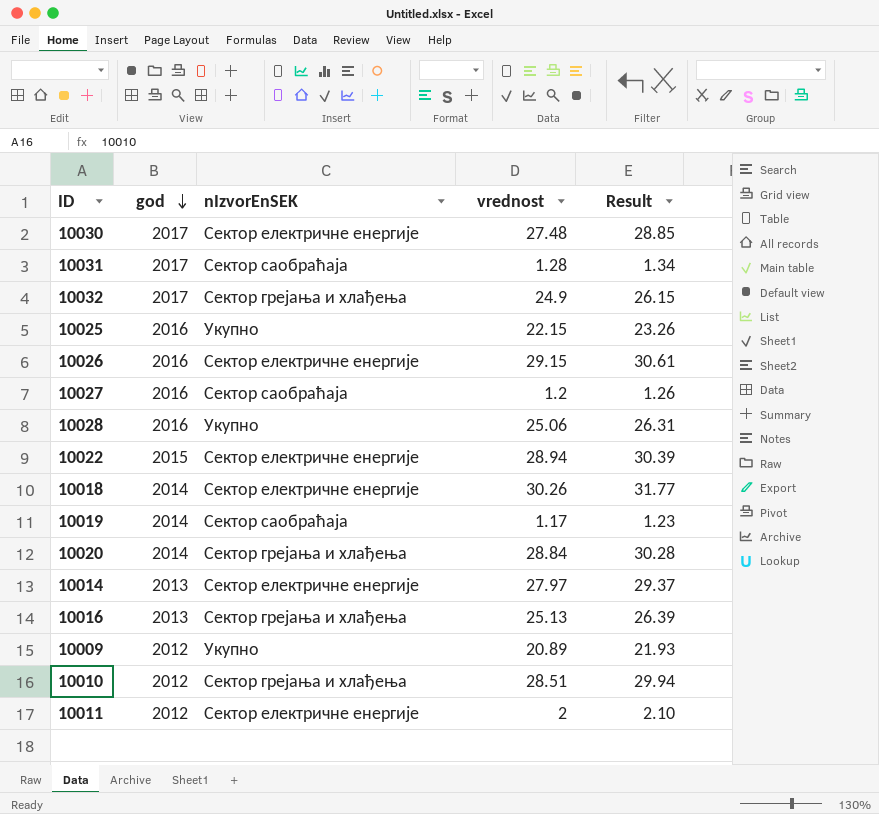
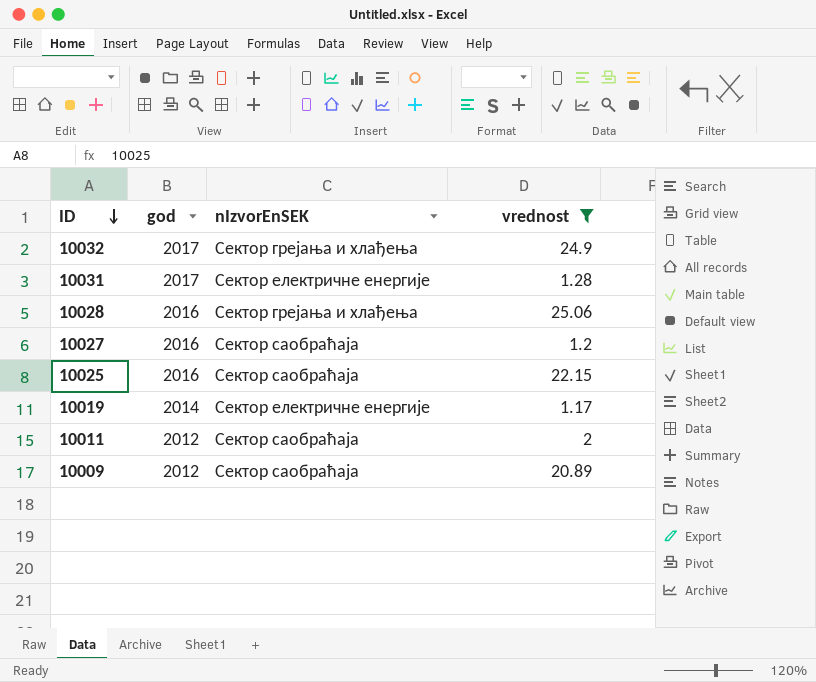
filter: none -> vrednost <= 25.06
row order: god descending -> ID descending
column Result | formula: [vrednost] * 1.05 -> none
10031 | nIzvorEnSEK: Сектор саобраћаја -> Сектор електричнe енергијe
10028 | nIzvorEnSEK: Укупно -> Сектор грејања и хлађења
10025 | nIzvorEnSEK: Укупно -> Сектор саобраћаја
10019 | nIzvorEnSEK: Сектор саобраћаја -> Сектор електричнe енергијe
10011 | nIzvorEnSEK: Сектор електричнe енергијe -> Сектор саобраћаја
10009 | nIzvorEnSEK: Укупно -> Сектор саобраћаја

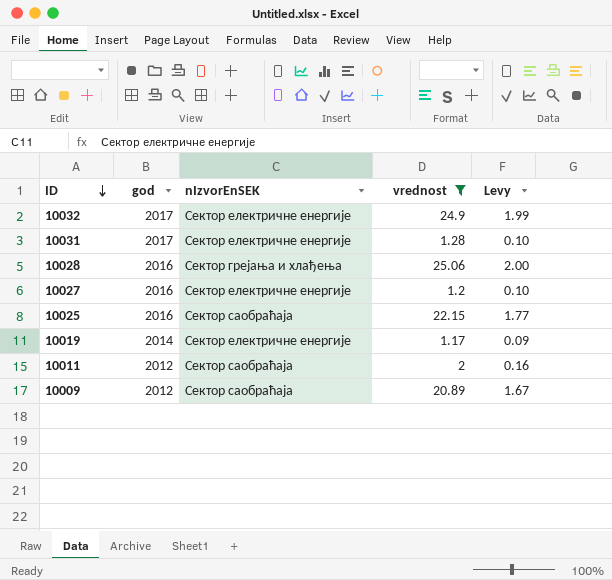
column Levy | formula: none -> [vrednost] * 0.08
10032 | nIzvorEnSEK: Сектор грејања и хлађења -> Сектор електричнe енергијe
10027 | nIzvorEnSEK: Сектор саобраћаја -> Сектор електричнe енергијe

